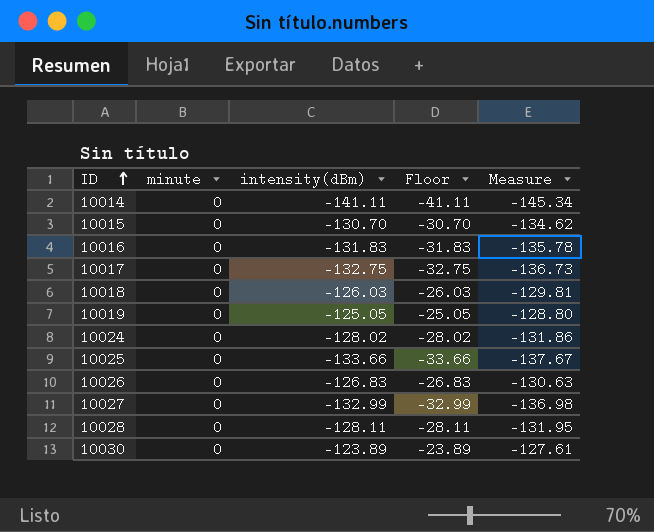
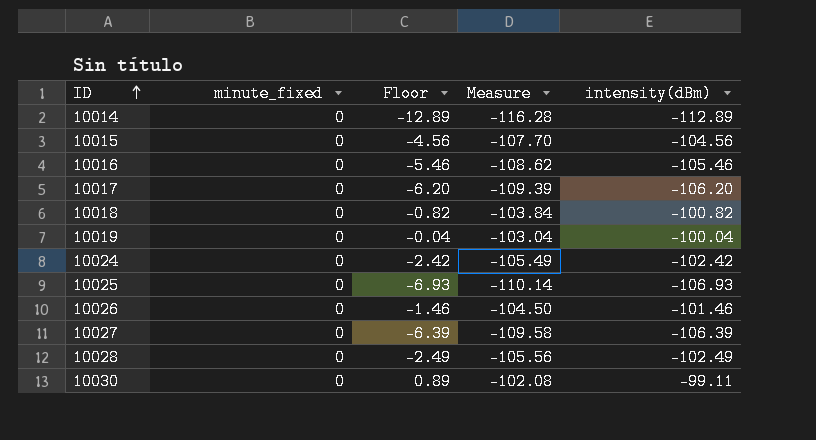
column name: minute -> minute_fixed
column intensity(dBm) | position: 3 -> 5
10014 | Floor: -41.11 -> -12.89
10014 | Measure: -145.34 -> -116.28
10014 | intensity(dBm): -141.11 -> -112.89
10015 | Floor: -30.70 -> -4.56
10015 | Measure: -134.62 -> -107.70
10015 | intensity(dBm): -130.70 -> -104.56
10016 | Floor: -31.83 -> -5.46
10016 | Measure: -135.78 -> -108.62
10016 | intensity(dBm): -131.83 -> -105.46
10017 | Floor: -32.75 -> -6.20
10017 | Measure: -136.73 -> -109.39
10017 | intensity(dBm): -132.75 -> -106.20
10018 | Floor: -26.03 -> -0.82
10018 | Measure: -129.81 -> -103.84
10018 | intensity(dBm): -126.03 -> -100.82
10019 | Floor: -25.05 -> -0.04
10019 | Measure: -128.80 -> -103.04
10019 | intensity(dBm): -125.05 -> -100.04
10024 | Floor: -28.02 -> -2.42
10024 | Measure: -131.86 -> -105.49
10024 | intensity(dBm): -128.02 -> -102.42
10025 | Floor: -33.66 -> -6.93
10025 | Measure: -137.67 -> -110.14
10025 | intensity(dBm): -133.66 -> -106.93
10026 | Floor: -26.83 -> -1.46
10026 | Measure: -130.63 -> -104.50
10026 | intensity(dBm): -126.83 -> -101.46
10027 | Floor: -32.99 -> -6.39
10027 | Measure: -136.98 -> -109.58
10027 | intensity(dBm): -132.99 -> -106.39
10028 | Floor: -28.11 -> -2.49
10028 | Measure: -131.95 -> -105.56
10028 | intensity(dBm): -128.11 -> -102.49
10030 | Floor: -23.89 -> 0.89
10030 | Measure: -127.61 -> -102.08
10030 | intensity(dBm): -123.89 -> -99.11

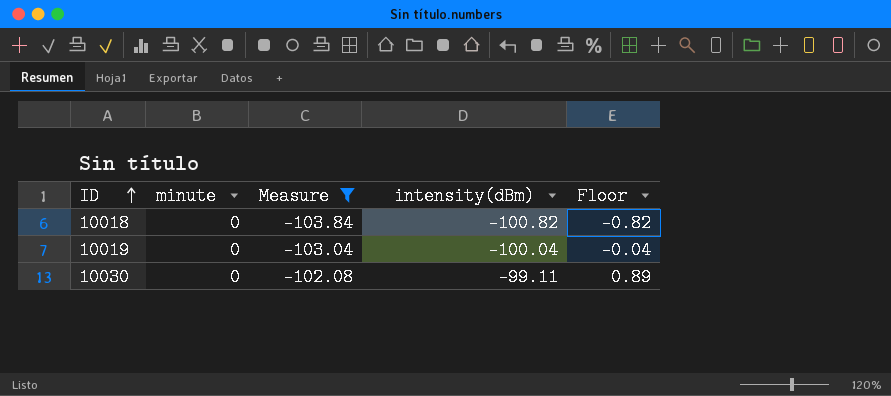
filter: none -> Measure >= -103.84
column name: minute_fixed -> minute
column Floor | position: 3 -> 5

